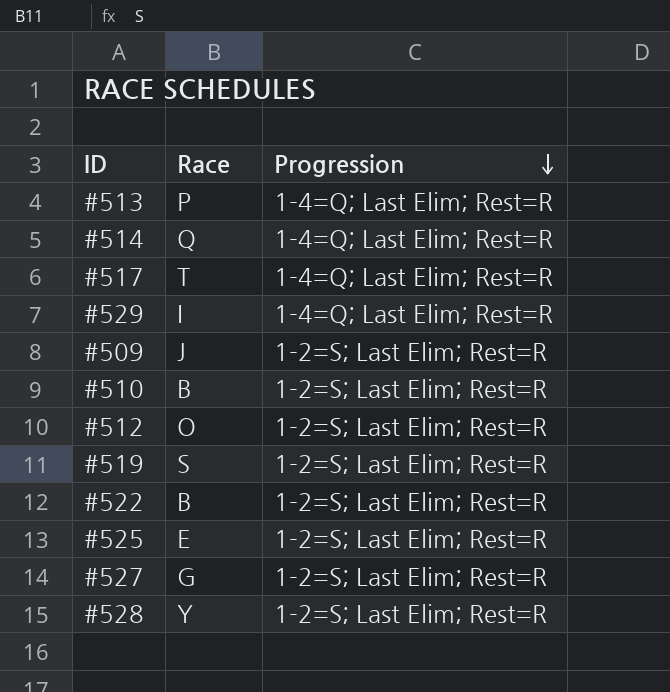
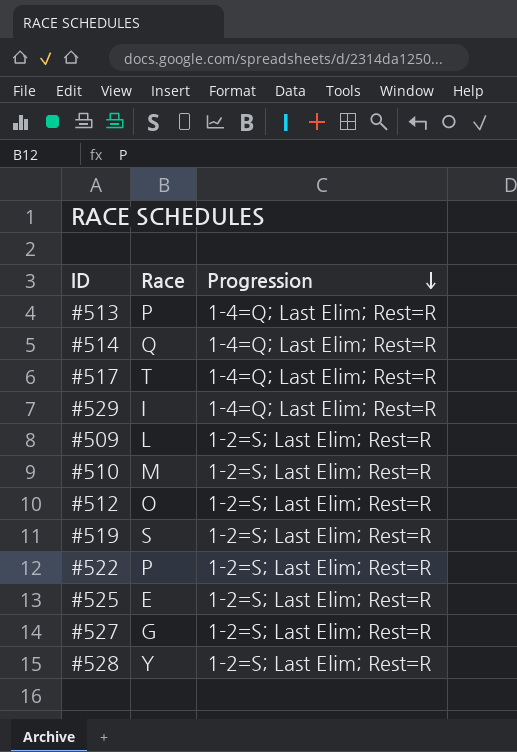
#509 | Race: J -> L
#510 | Race: B -> M
#522 | Race: B -> P

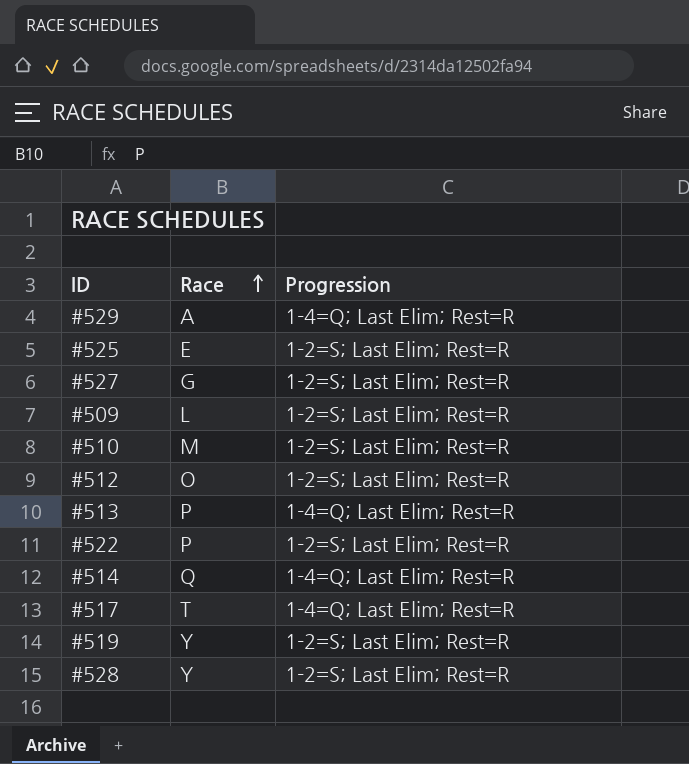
row order: Progression descending -> Race ascending
#529 | Race: I -> A
#519 | Race: S -> Y

